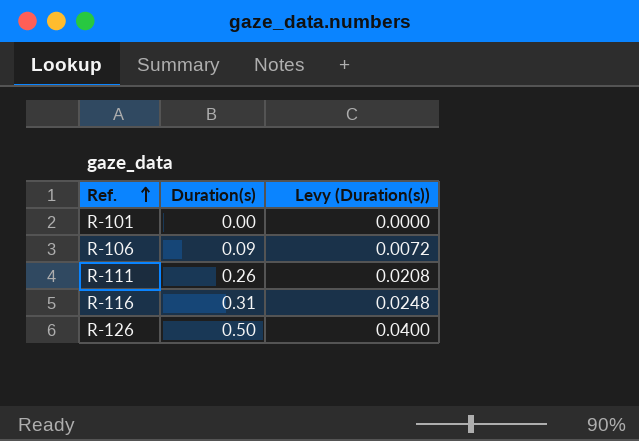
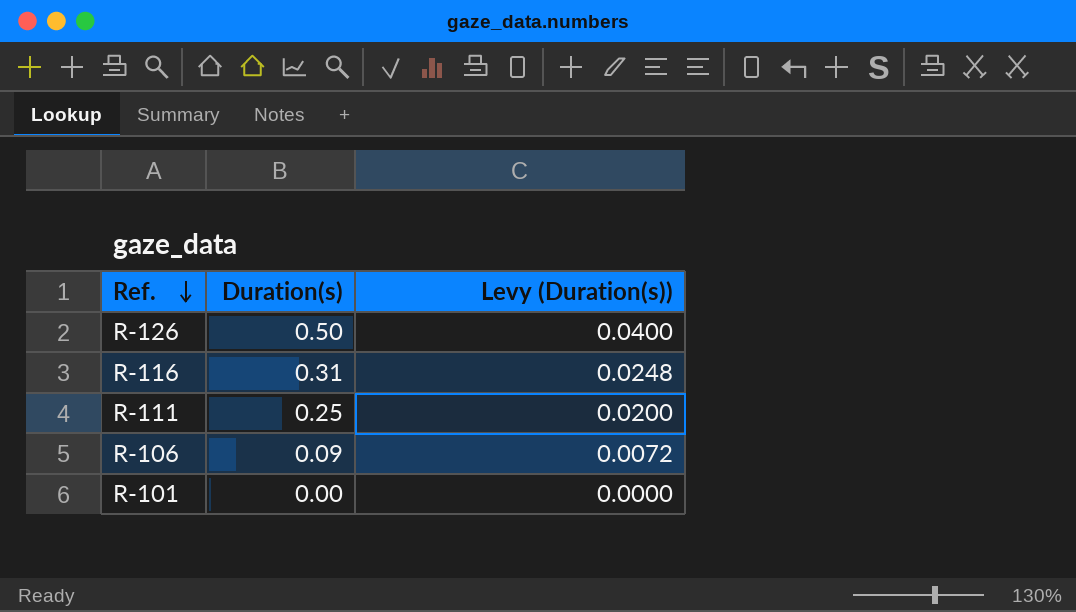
row order: Ref. ascending -> Ref. descending
R-111 | Duration(s): 0.26 -> 0.25
R-111 | Levy (Duration(s)): 0.0208 -> 0.0200

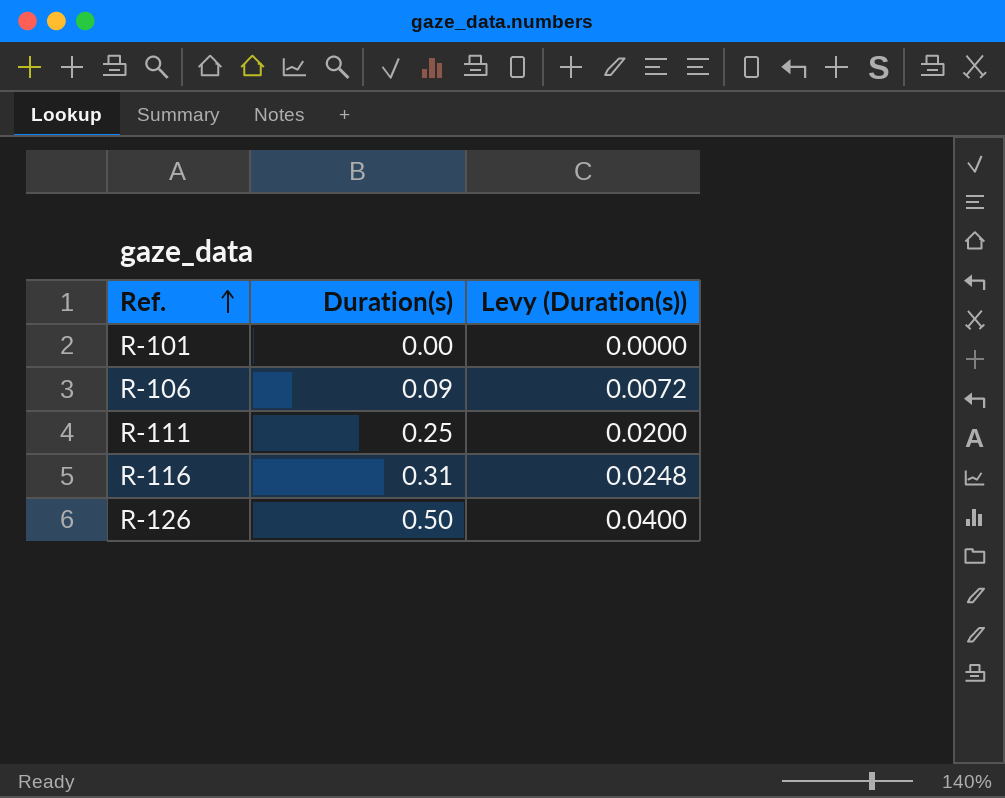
row order: Ref. descending -> Ref. ascending

